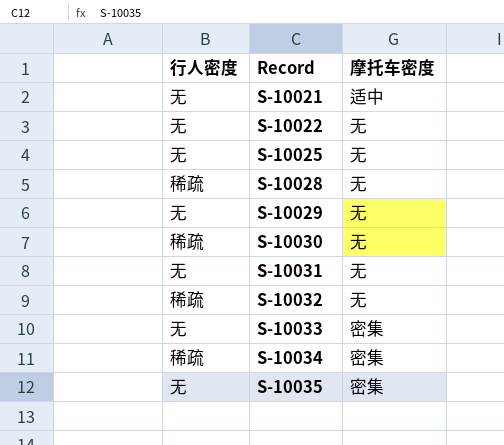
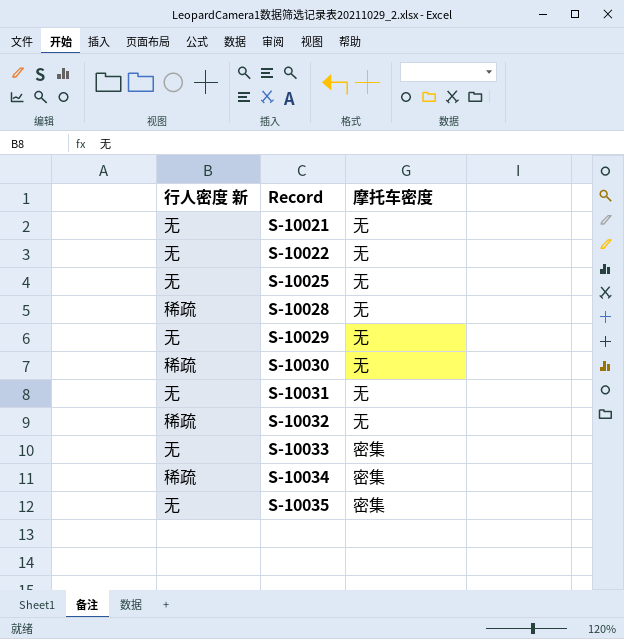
column name: 行人密度 -> 行人密度 新
S-10021 | 摩托车密度: 适中 -> 无

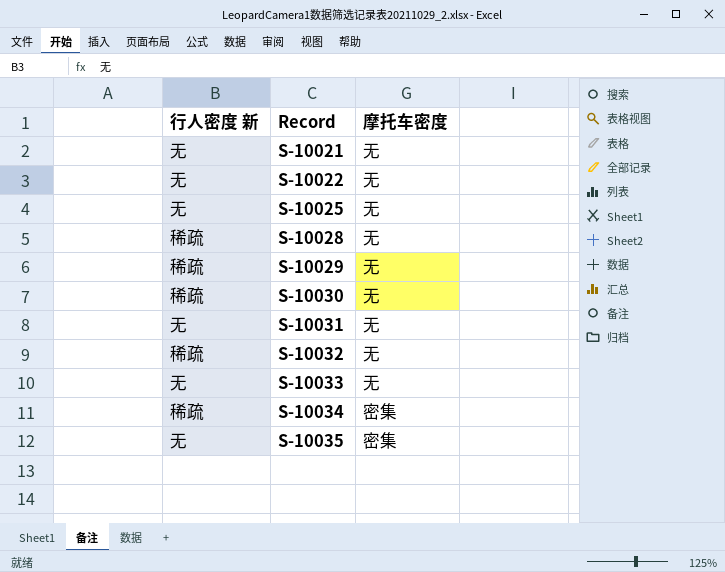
S-10029 | 行人密度 新: 无 -> 稀疏
S-10033 | 摩托车密度: 密集 -> 无

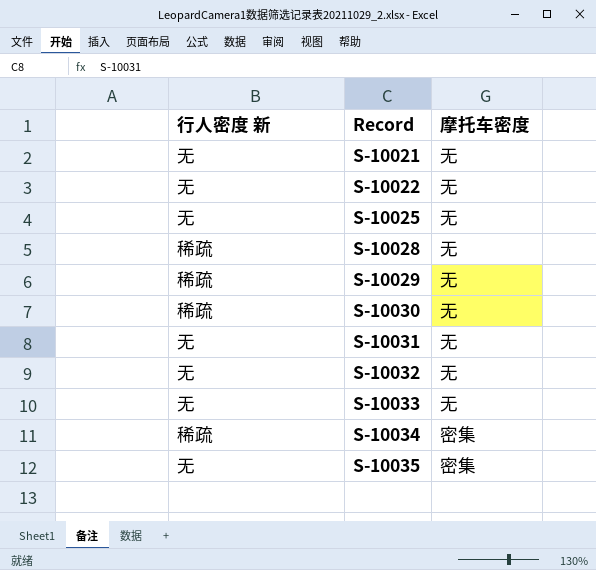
S-10032 | 行人密度 新: 稀疏 -> 无

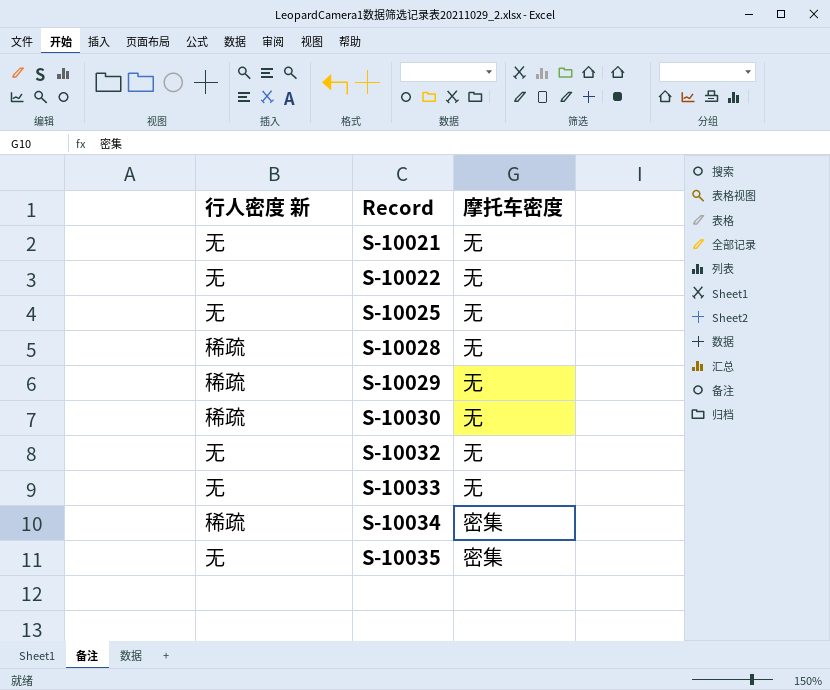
row S-10031: 无 | 无 -> none

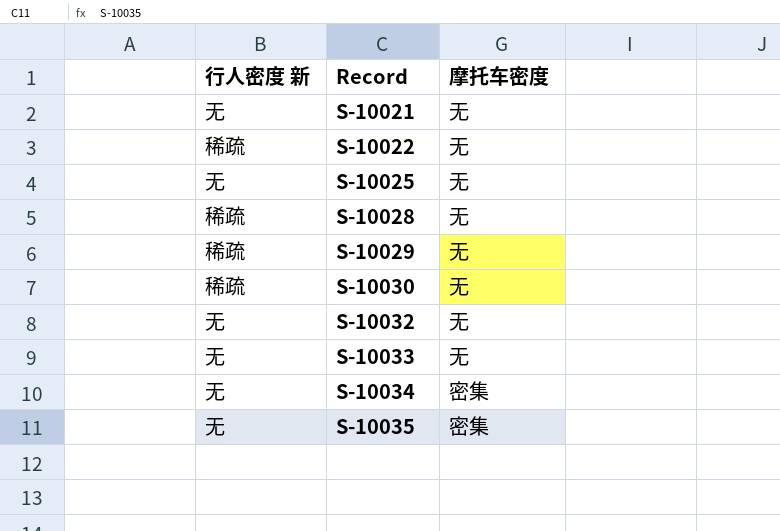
S-10022 | 行人密度 新: 无 -> 稀疏
S-10034 | 行人密度 新: 稀疏 -> 无

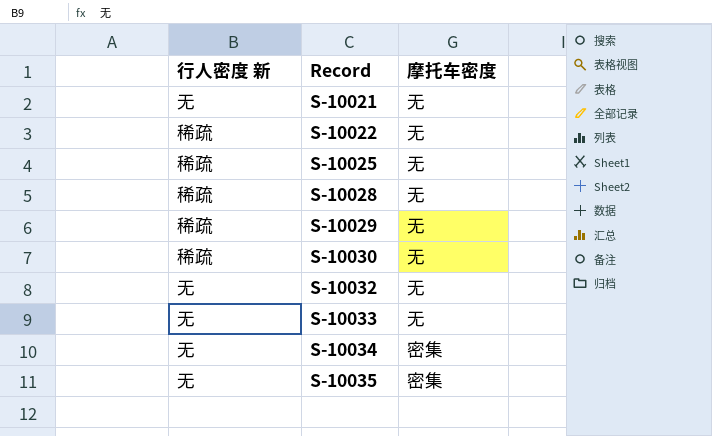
S-10025 | 行人密度 新: 无 -> 稀疏

